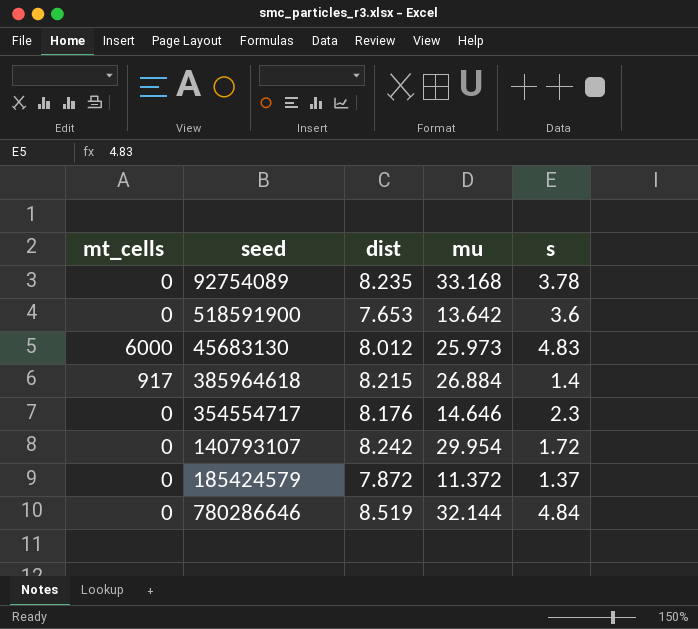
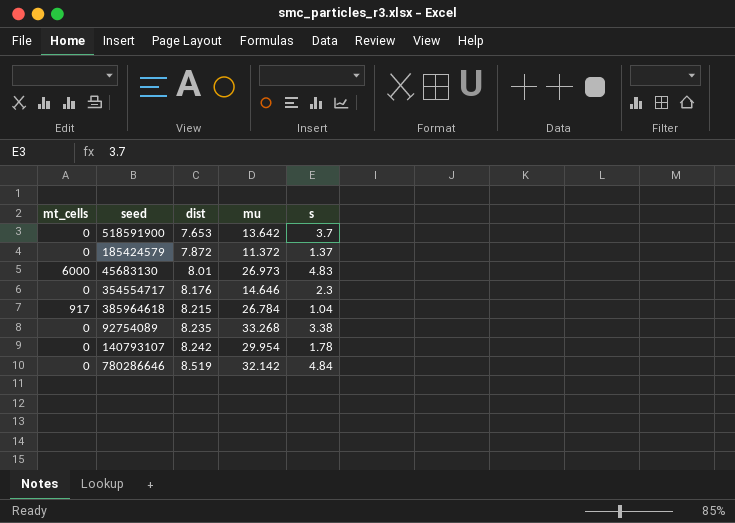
row order: none -> dist ascending
518591900 | s: 3.6 -> 3.7
45683130 | dist: 8.012 -> 8.01
45683130 | mu: 25.973 -> 26.973
385964618 | mu: 26.884 -> 26.784
385964618 | s: 1.4 -> 1.04
92754089 | mu: 33.168 -> 33.268
92754089 | s: 3.78 -> 3.38
140793107 | s: 1.72 -> 1.78
780286646 | mu: 32.144 -> 32.142

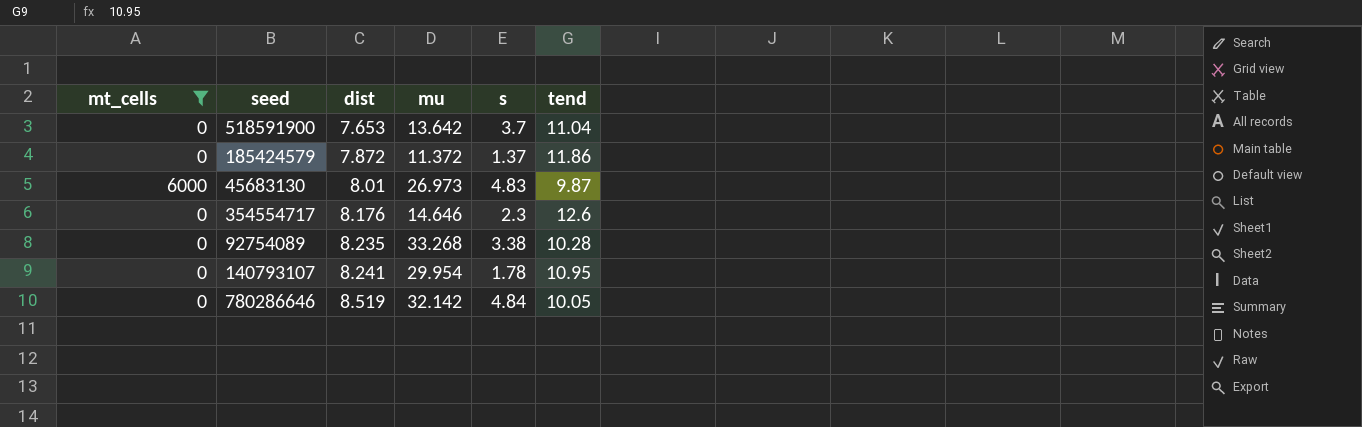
filter: none -> mt_cells != 917
column tend | position: none -> 6
140793107 | dist: 8.242 -> 8.241

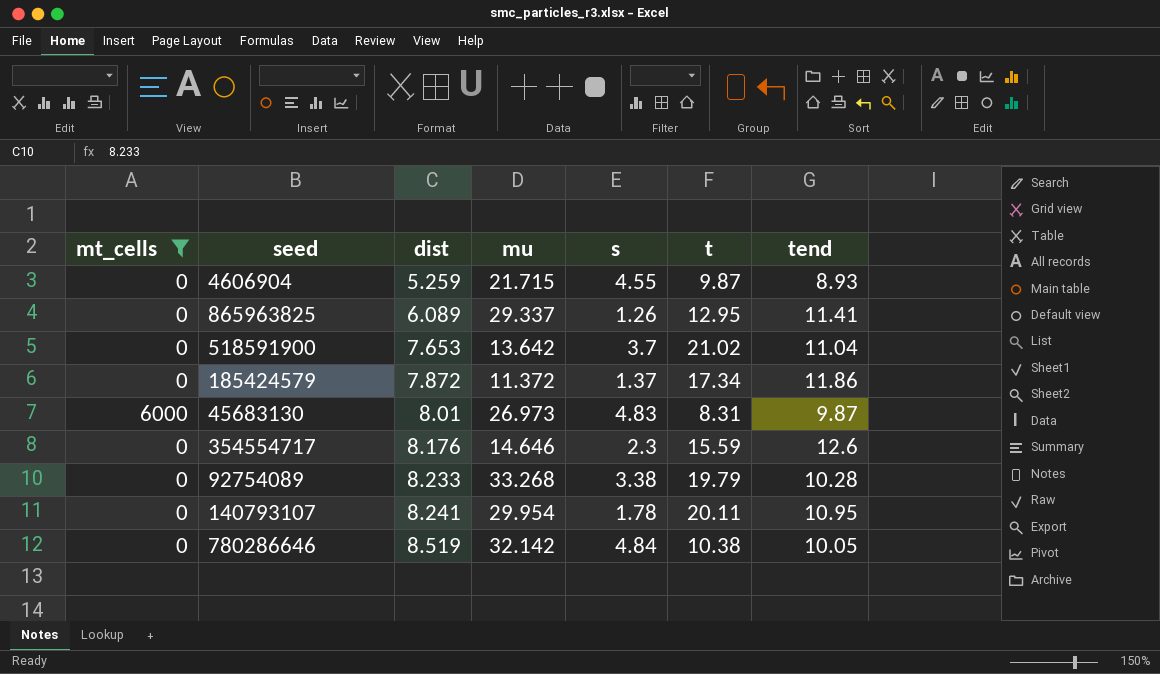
column t | position: none -> 6
row 4606904: none -> 0 | 5.259 | 21.715 | 4.55 | 9.87 | 8.93
row 865963825: none -> 0 | 6.089 | 29.337 | 1.26 | 12.95 | 11.41
92754089 | dist: 8.235 -> 8.233

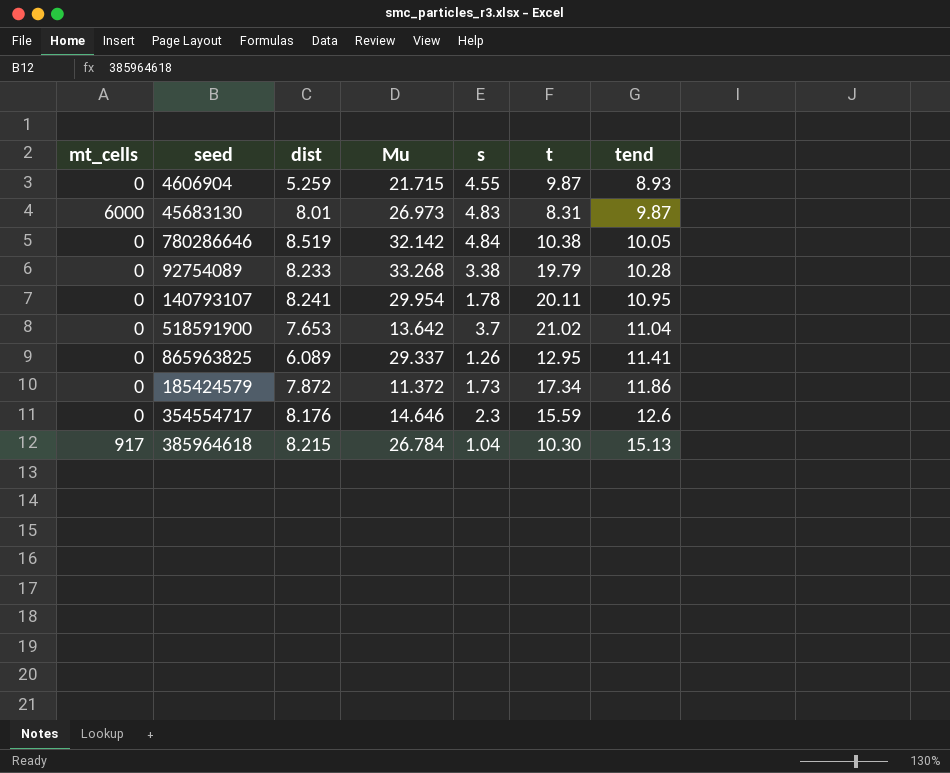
filter: mt_cells != 917 -> none
row order: dist ascending -> tend ascending
column name: mu -> Mu
185424579 | s: 1.37 -> 1.73

